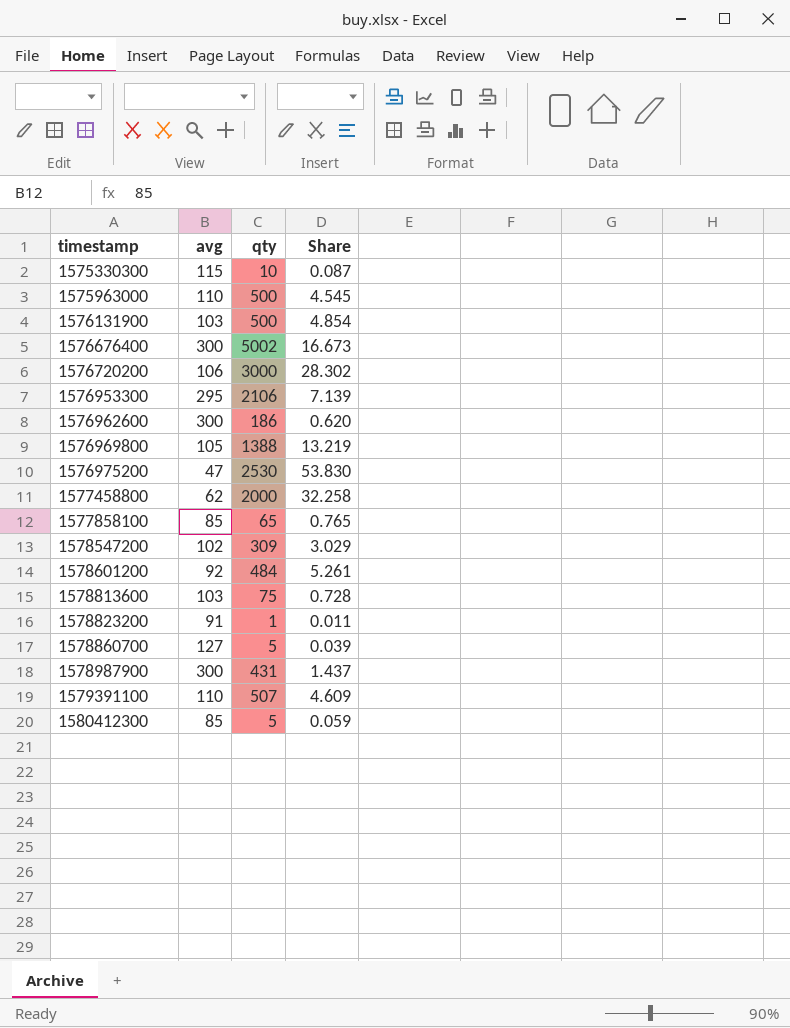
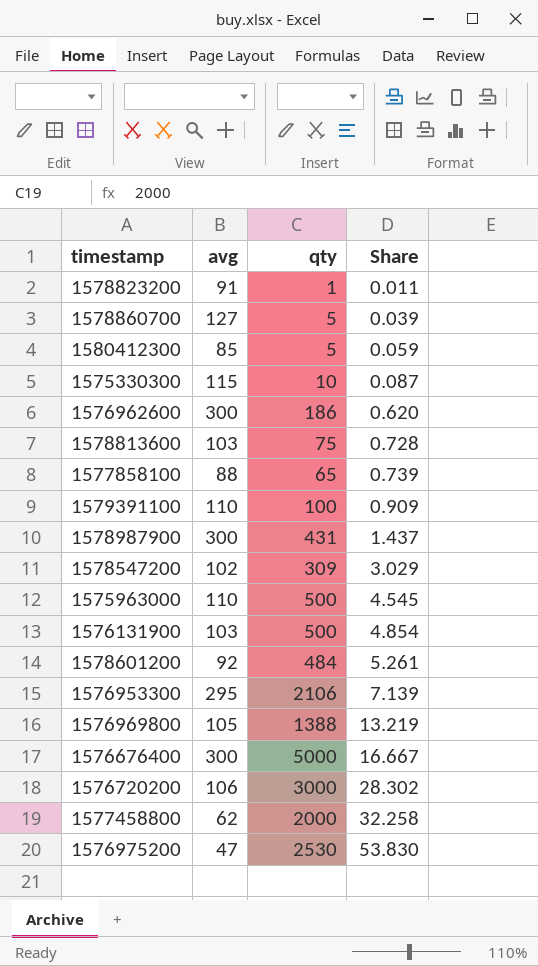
row order: timestamp ascending -> Share ascending
1577858100 | avg: 85 -> 88
1577858100 | Share: 0.765 -> 0.739
1579391100 | qty: 507 -> 100
1579391100 | Share: 4.609 -> 0.909
1576676400 | qty: 5002 -> 5000
1576676400 | Share: 16.673 -> 16.667

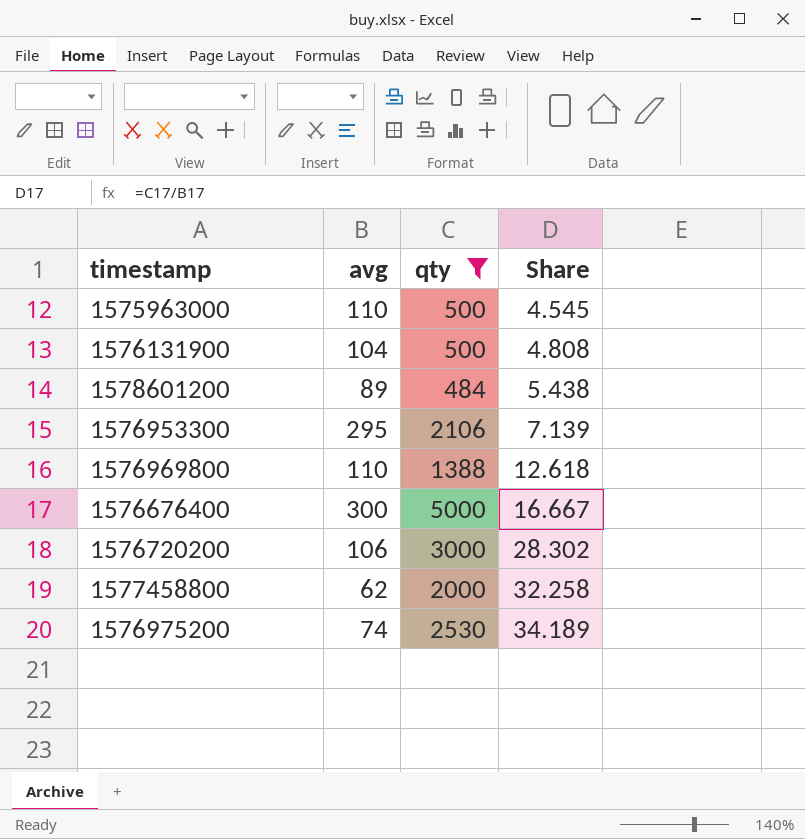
filter: none -> qty >= 484
1576131900 | avg: 103 -> 104
1576131900 | Share: 4.854 -> 4.808
1578601200 | avg: 92 -> 89
1578601200 | Share: 5.261 -> 5.438
1576969800 | avg: 105 -> 110
1576969800 | Share: 13.219 -> 12.618
1576975200 | avg: 47 -> 74
1576975200 | Share: 53.830 -> 34.189

